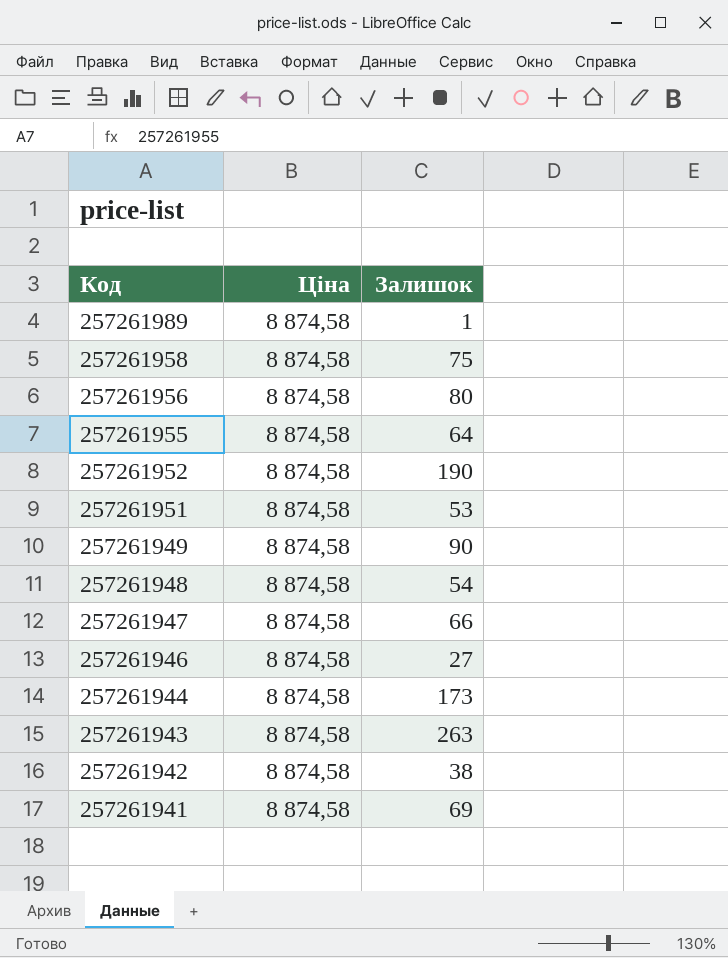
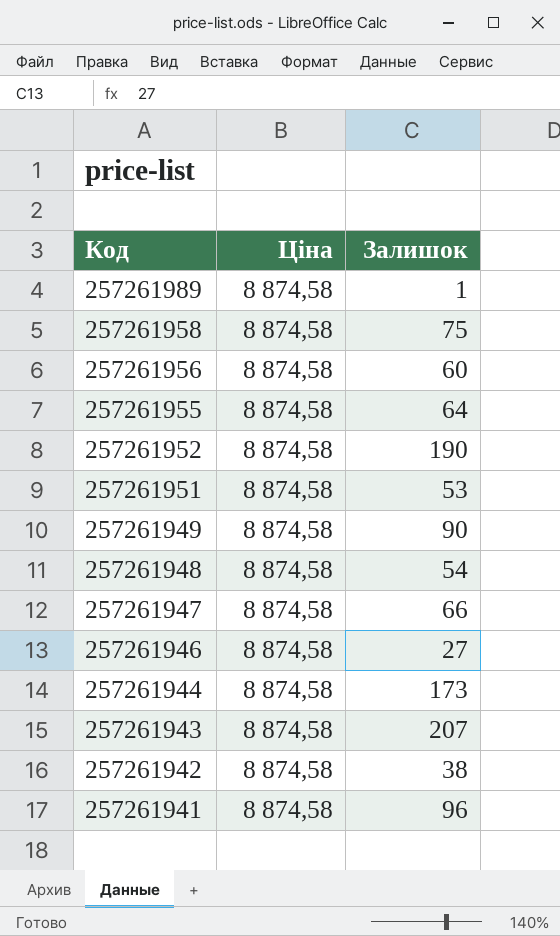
257261956 | Залишок: 80 -> 60
257261943 | Залишок: 263 -> 207
257261941 | Залишок: 69 -> 96

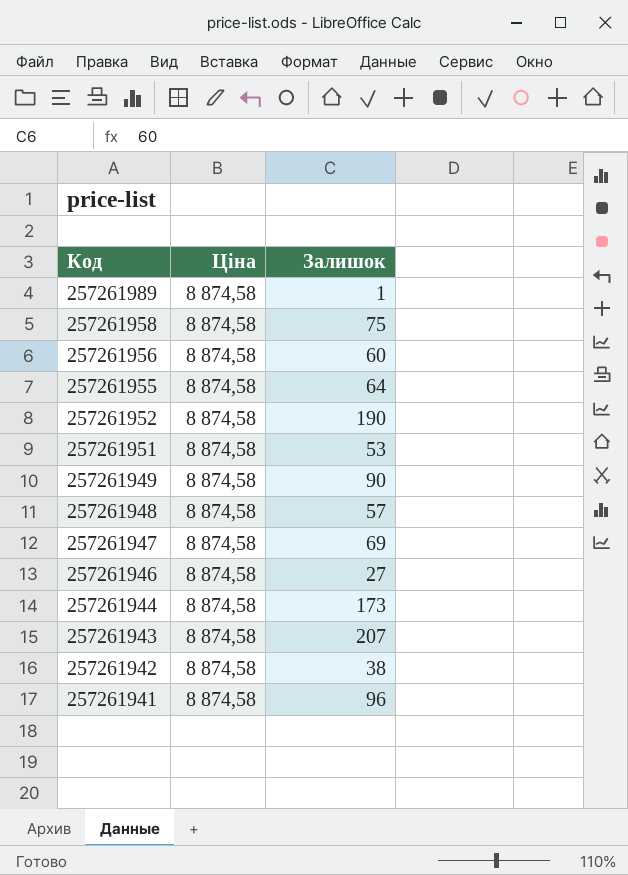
257261948 | Залишок: 54 -> 57
257261947 | Залишок: 66 -> 69

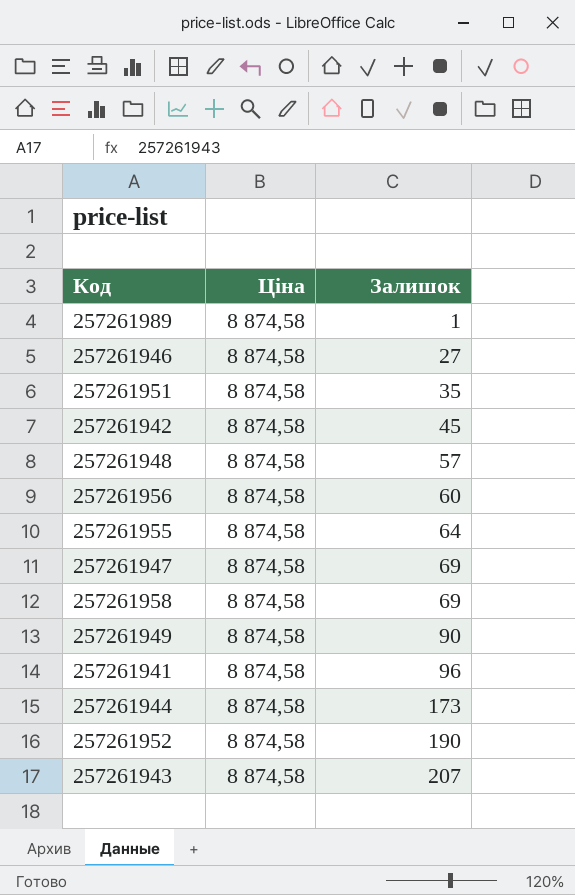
row order: Код descending -> Залишок ascending
257261951 | Залишок: 53 -> 35
257261942 | Залишок: 38 -> 45
257261958 | Залишок: 75 -> 69

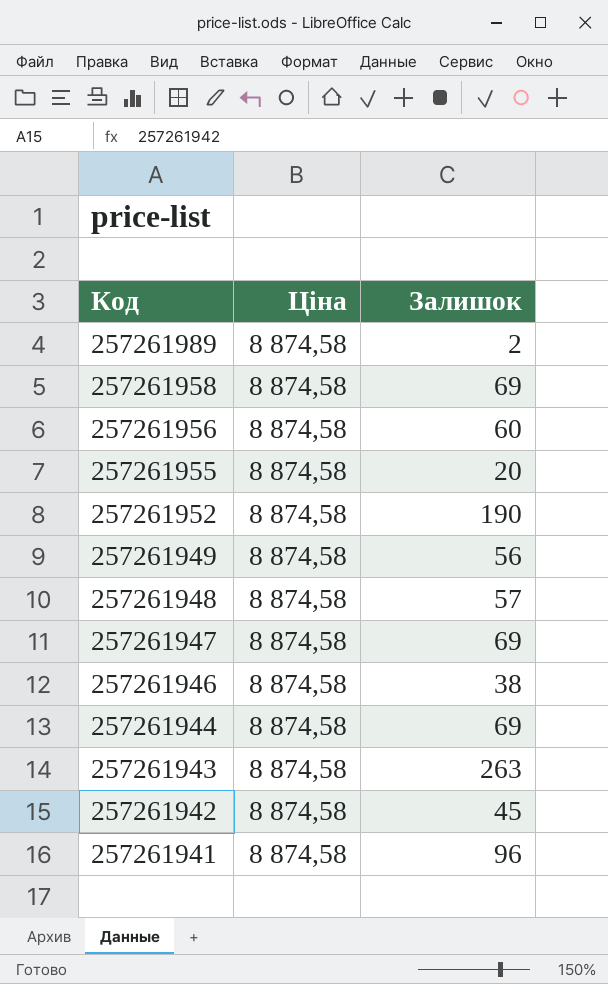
row order: Залишок ascending -> Код descending
row 257261951: 8 874,58 | 35 -> none
257261989 | Залишок: 1 -> 2
257261955 | Залишок: 64 -> 20
257261949 | Залишок: 90 -> 56
257261946 | Залишок: 27 -> 38
257261944 | Залишок: 173 -> 69
257261943 | Залишок: 207 -> 263

